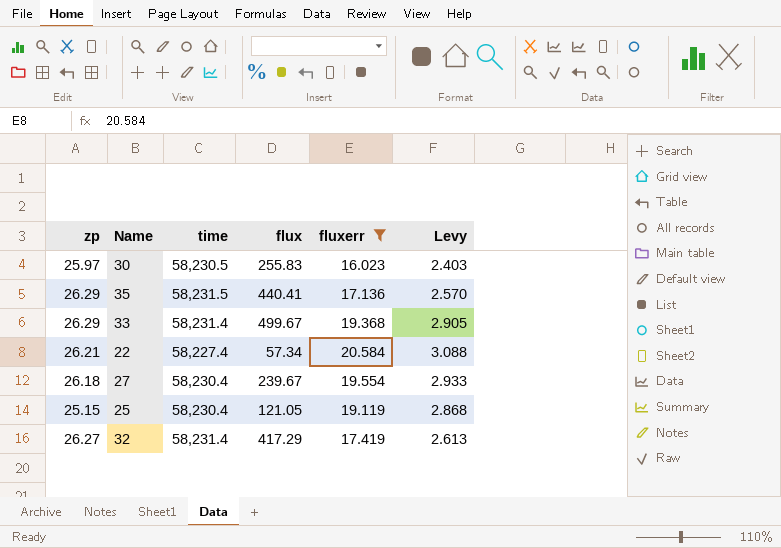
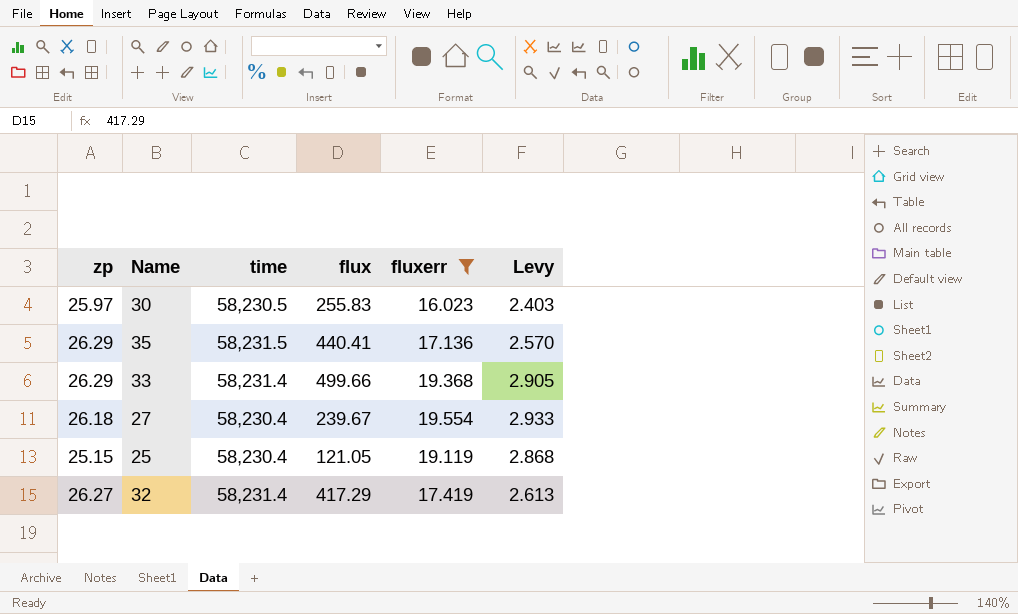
row 22: 26.21 | 58,227.4 | 57.34 | 20.584 | 3.088 -> none
33 | flux: 499.67 -> 499.66

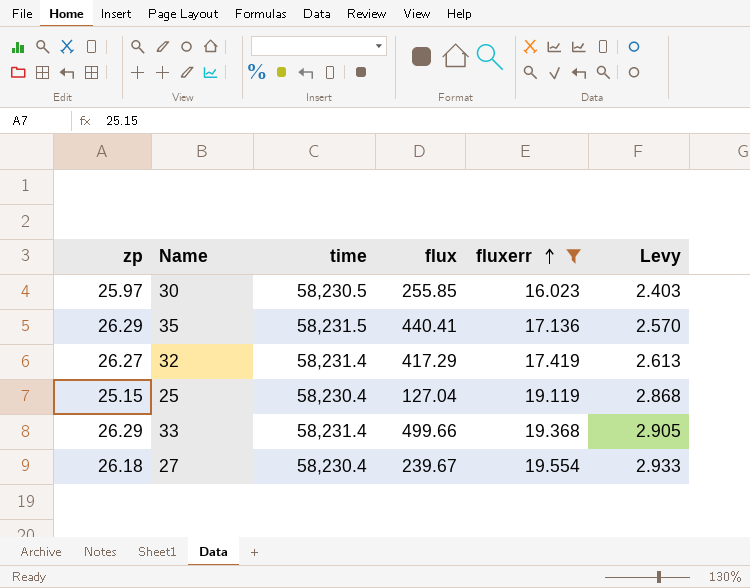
row order: none -> fluxerr ascending
30 | flux: 255.83 -> 255.85
25 | flux: 121.05 -> 127.04

